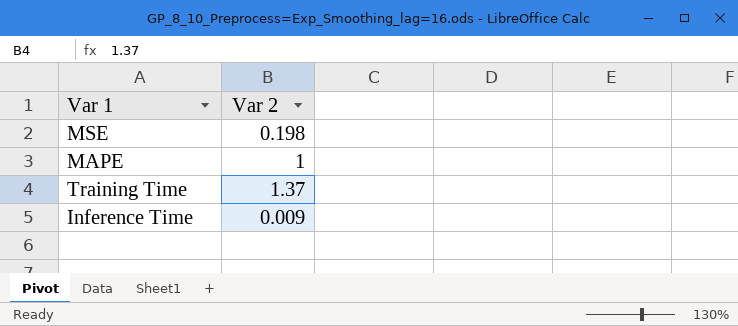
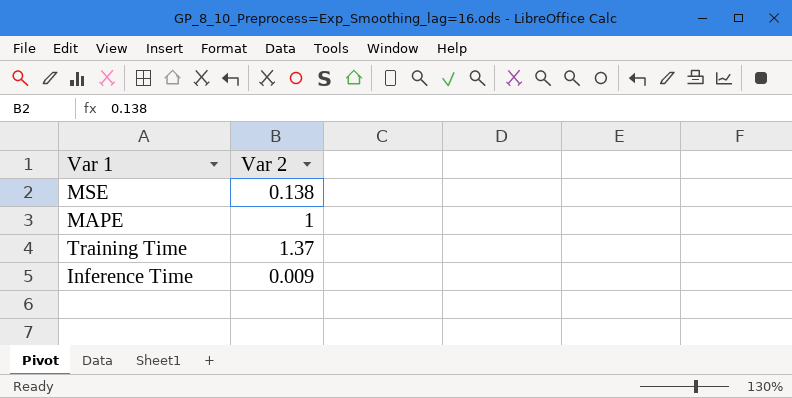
MSE | Var 2: 0.198 -> 0.138

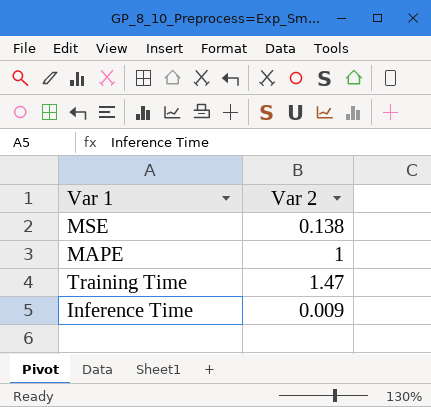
Training Time | Var 2: 1.37 -> 1.47

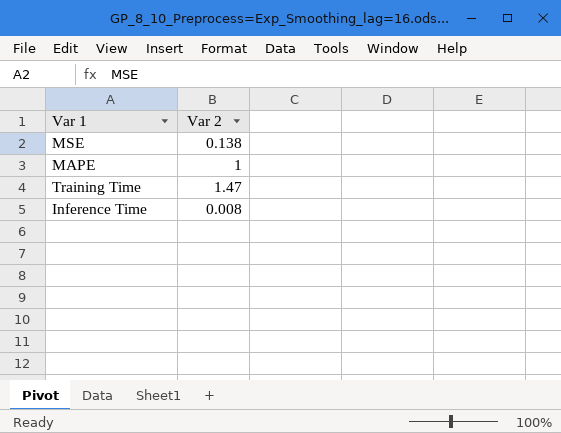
Inference Time | Var 2: 0.009 -> 0.008

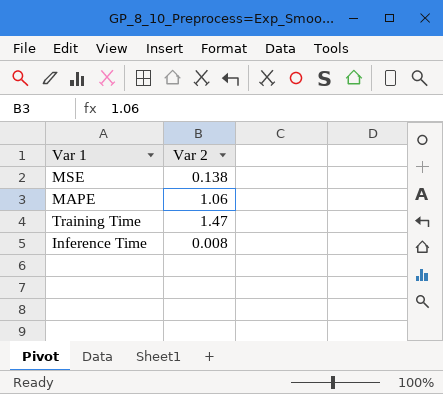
MAPE | Var 2: 1 -> 1.06

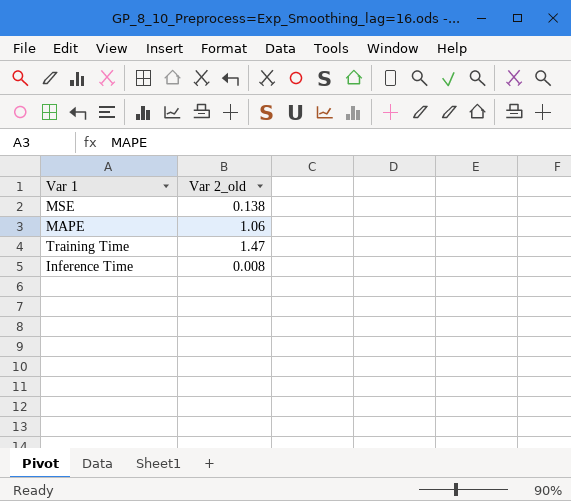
column name: Var 2 -> Var 2_old

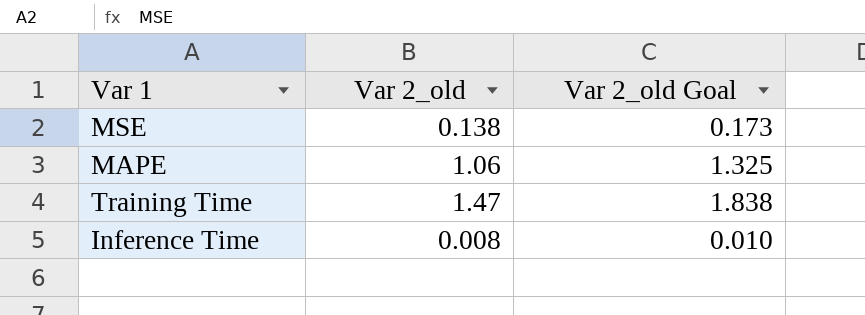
column Var 2_old Goal | formula: none -> [Var 2_old] * 1.25

